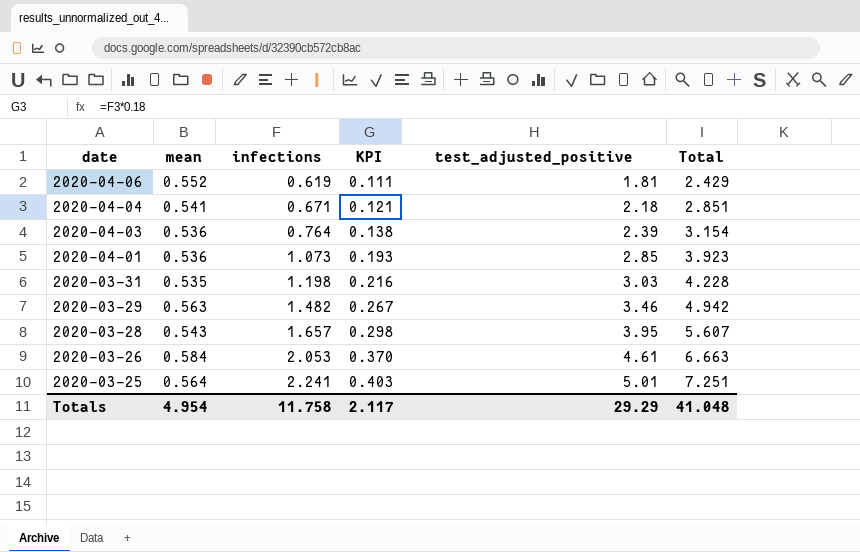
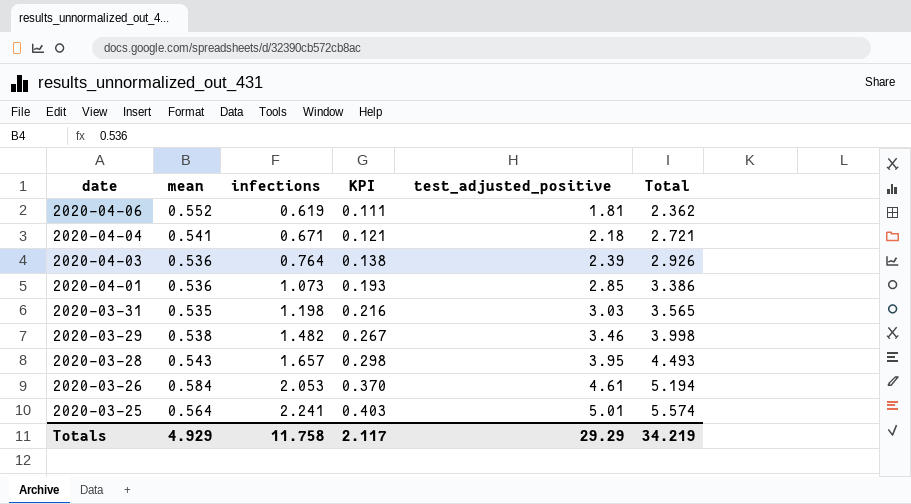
column Total | formula: [infections] + [test_adjusted_positive] -> [mean] + [test_adjusted_positive]
2020-03-29 | mean: 0.563 -> 0.538
Totals | mean: 4.954 -> 4.929
Totals | Total: 41.048 -> 34.219

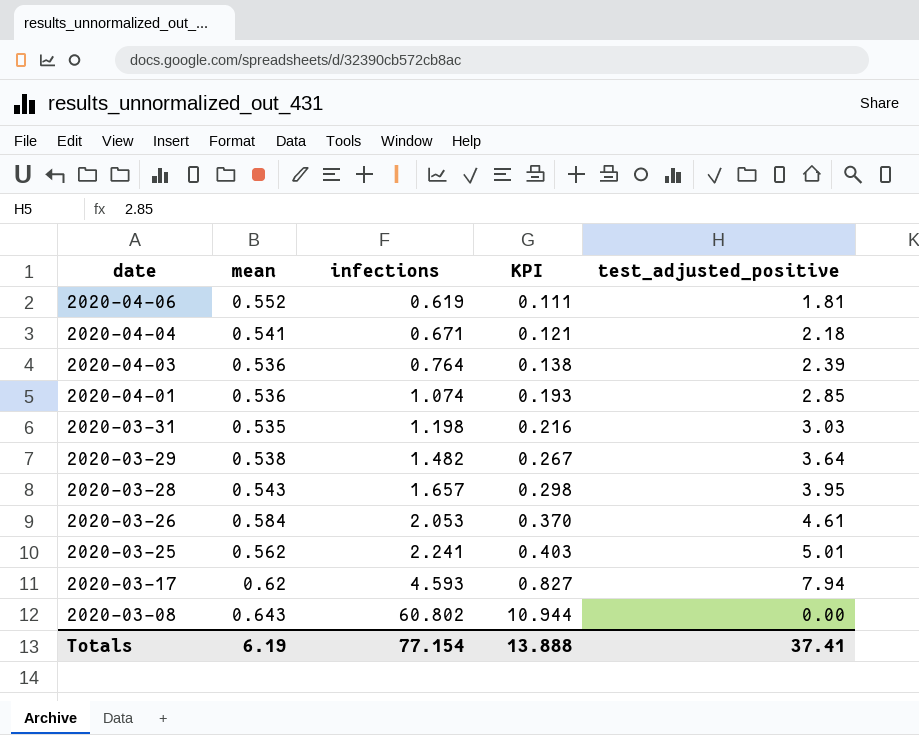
column Total | formula: [mean] + [test_adjusted_positive] -> none
2020-04-01 | infections: 1.073 -> 1.074
2020-03-29 | test_adjusted_positive: 3.46 -> 3.64
2020-03-25 | mean: 0.564 -> 0.562
row 2020-03-17: none -> 0.62 | 4.593 | 0.827 | 7.94
row 2020-03-08: none -> 0.643 | 60.802 | 10.944 | 0.00
Totals | mean: 4.929 -> 6.19
Totals | infections: 11.758 -> 77.154
Totals | KPI: 2.117 -> 13.888
Totals | test_adjusted_positive: 29.29 -> 37.41

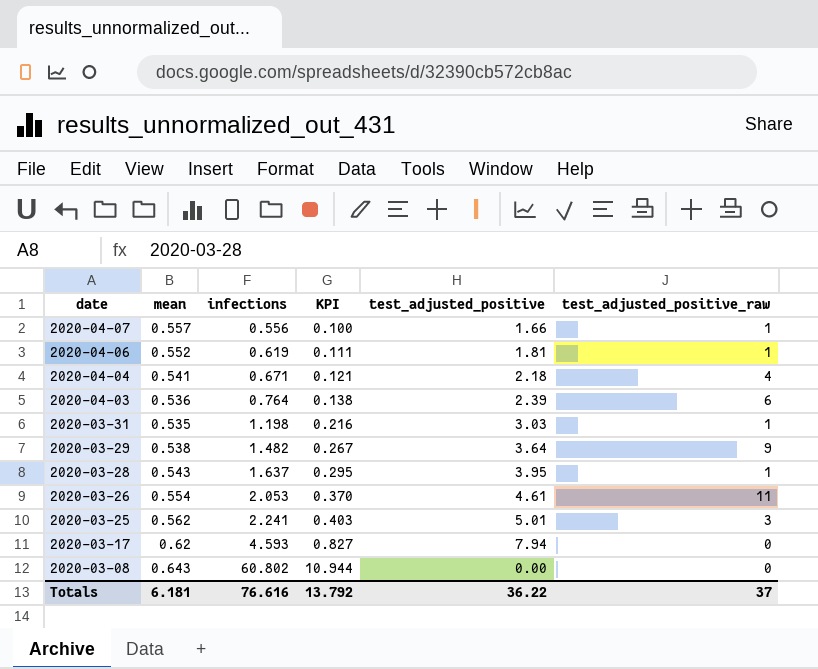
column test_adjusted_positive_raw | position: none -> 6
row 2020-04-01: 0.536 | 1.074 | 0.193 | 2.85 -> none
row 2020-04-07: none -> 0.557 | 0.556 | 0.100 | 1.66 | 1
2020-03-28 | infections: 1.657 -> 1.637
2020-03-28 | KPI: 0.298 -> 0.295
2020-03-26 | mean: 0.584 -> 0.554
Totals | mean: 6.19 -> 6.181
Totals | infections: 77.154 -> 76.616
Totals | KPI: 13.888 -> 13.792
Totals | test_adjusted_positive: 37.41 -> 36.22

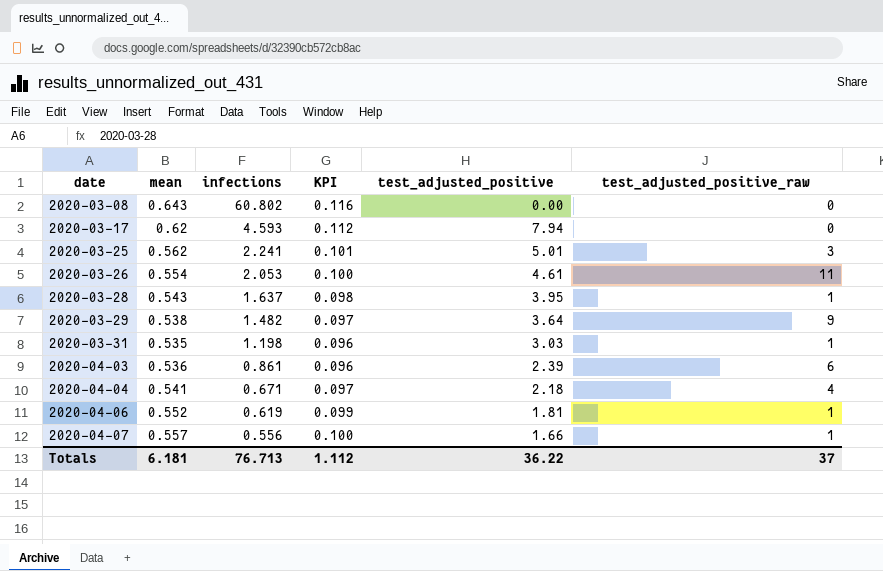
row order: date descending -> date ascending
column KPI | formula: [infections] * 0.18 -> [mean] * 0.18
2020-04-03 | infections: 0.764 -> 0.861
Totals | infections: 76.616 -> 76.713
Totals | KPI: 13.792 -> 1.112

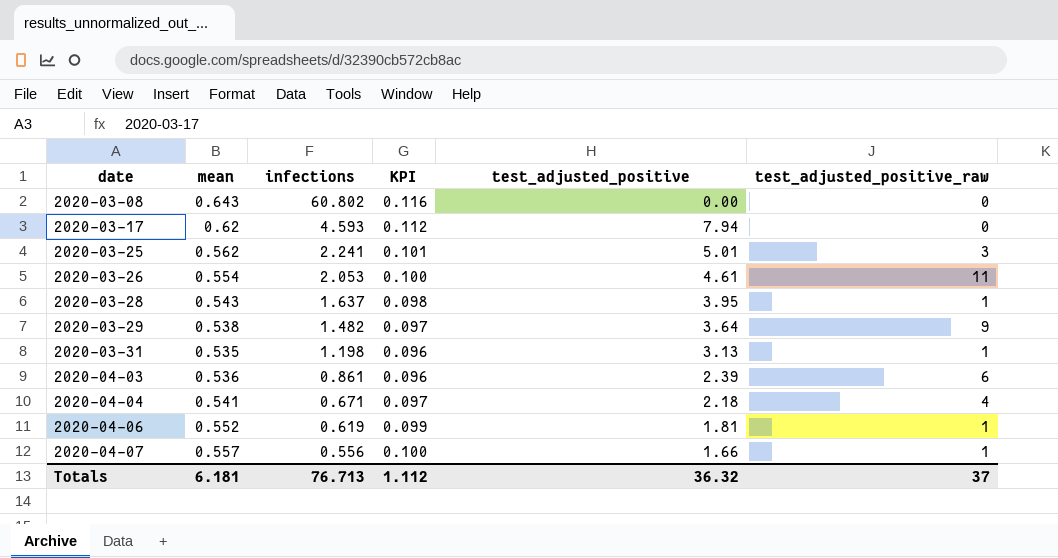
2020-03-31 | test_adjusted_positive: 3.03 -> 3.13
Totals | test_adjusted_positive: 36.22 -> 36.32

